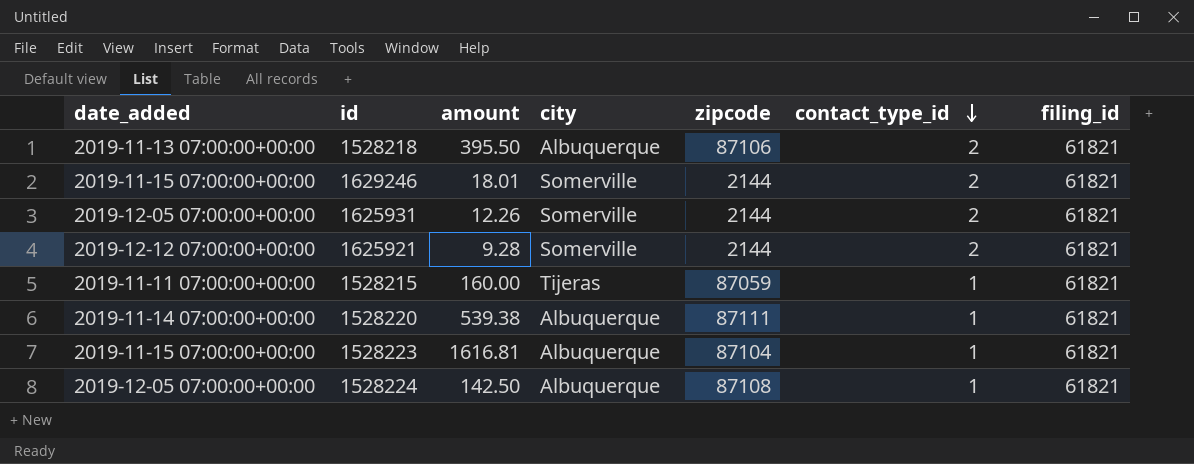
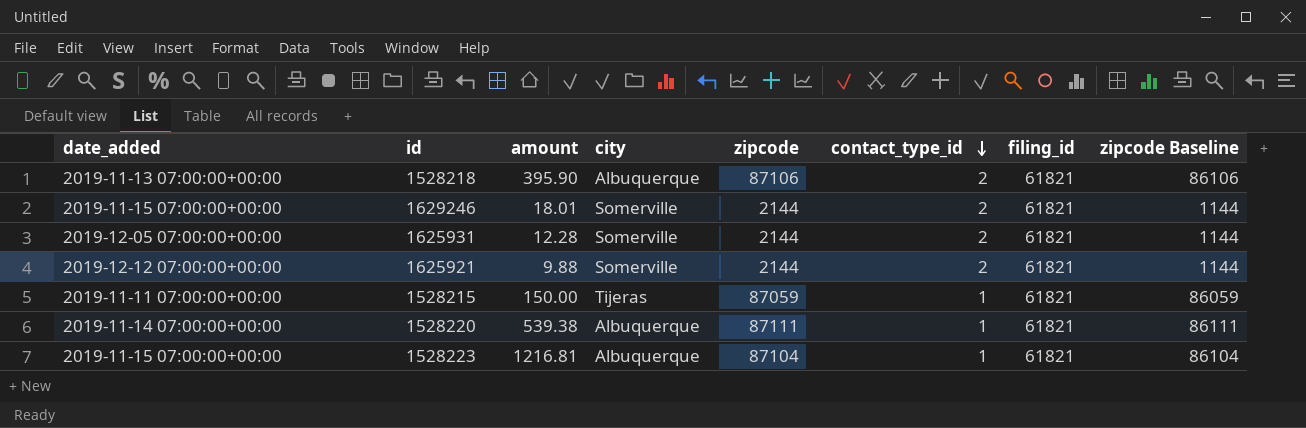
column zipcode Baseline | formula: none -> [zipcode] - 1000
row 1528224: 2019-12-05 07:00:00+00:00 | 142.50 | Albuquerque | 87108 | 1 | 61821 -> none
1528218 | amount: 395.50 -> 395.90
1625931 | amount: 12.26 -> 12.28
1625921 | amount: 9.28 -> 9.88
1528215 | amount: 160.00 -> 150.00
1528223 | amount: 1616.81 -> 1216.81

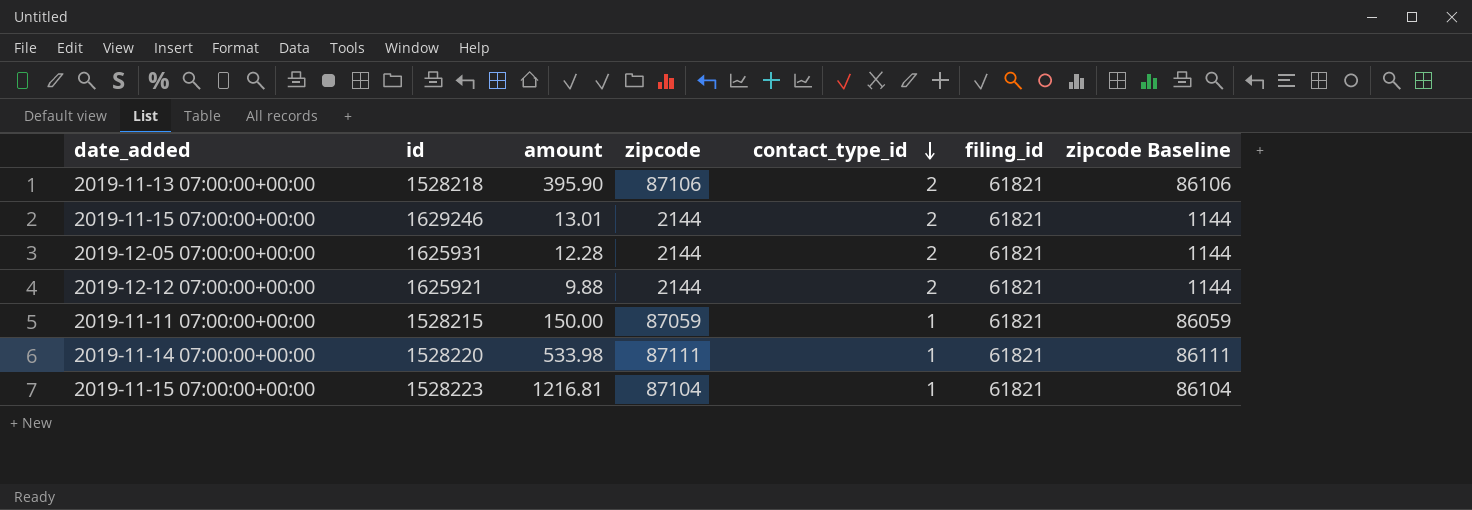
column city | position: 4 -> none
1629246 | amount: 18.01 -> 13.01
1528220 | amount: 539.38 -> 533.98

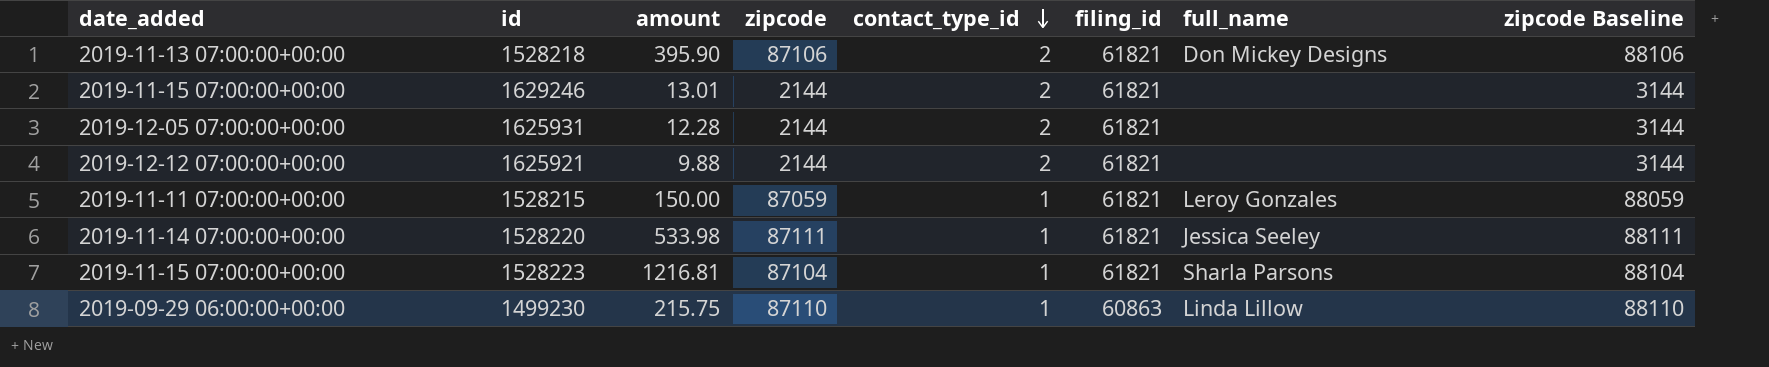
column full_name | position: none -> 7
column zipcode Baseline | formula: [zipcode] - 1000 -> [zipcode] + 1000
row 1499230: none -> 2019-09-29 06:00:00+00:00 | 215.75 | 87110 | 1 | 60863 | Linda Lillow | 88110

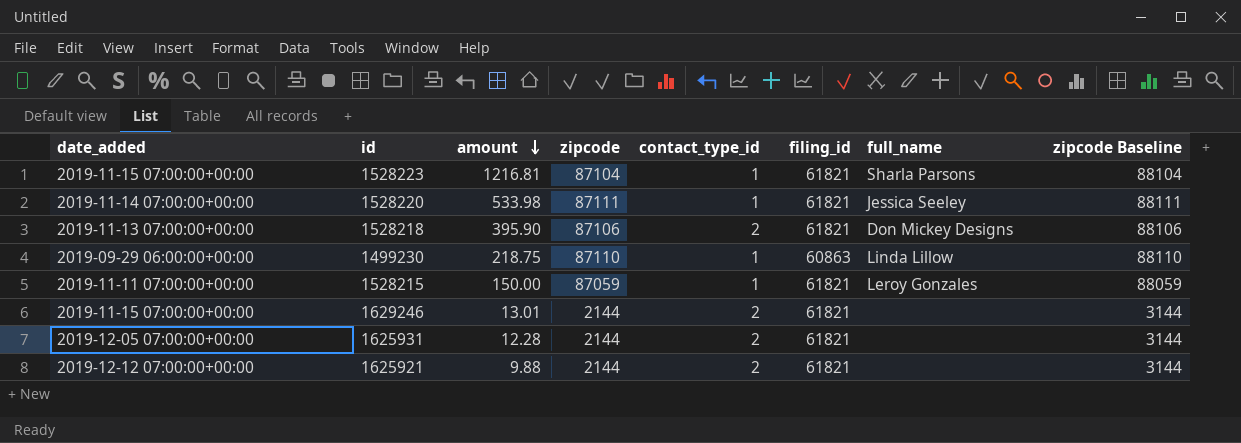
row order: contact_type_id descending -> amount descending
1499230 | amount: 215.75 -> 218.75

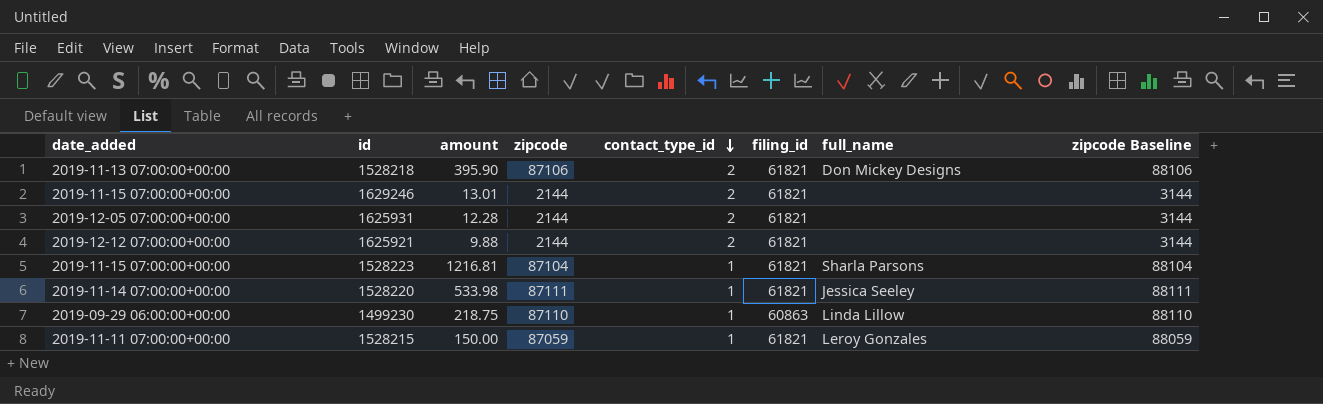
row order: amount descending -> contact_type_id descending

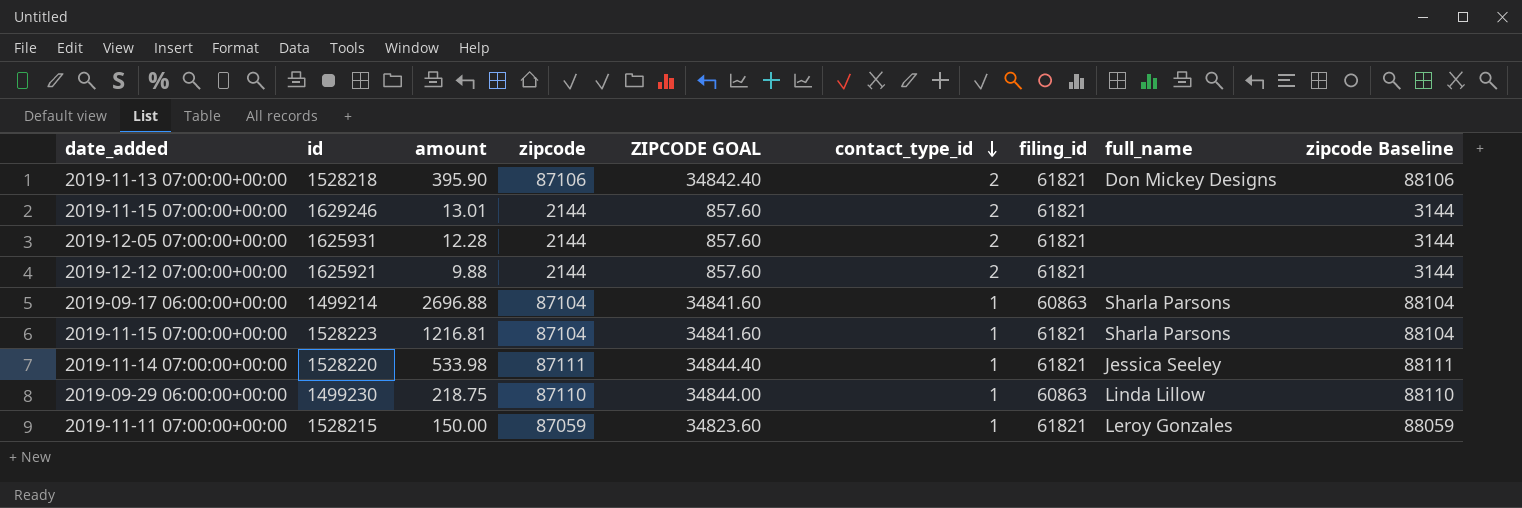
column ZIPCODE GOAL | formula: none -> [zipcode] * 0.4
row 1499214: none -> 2019-09-17 06:00:00+00:00 | 2696.88 | 87104 | 34841.60 | 1 | 60863 | Sharla Parsons | 88104

